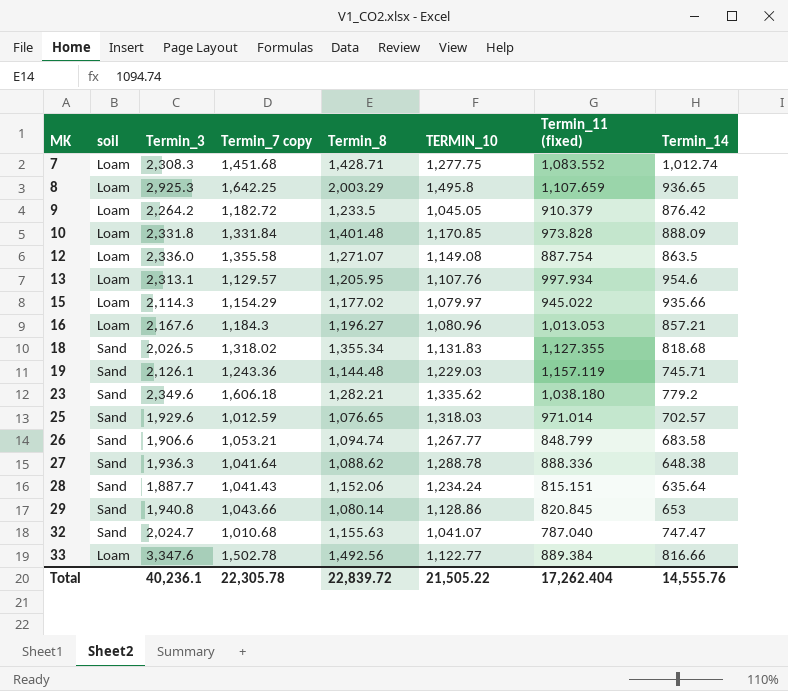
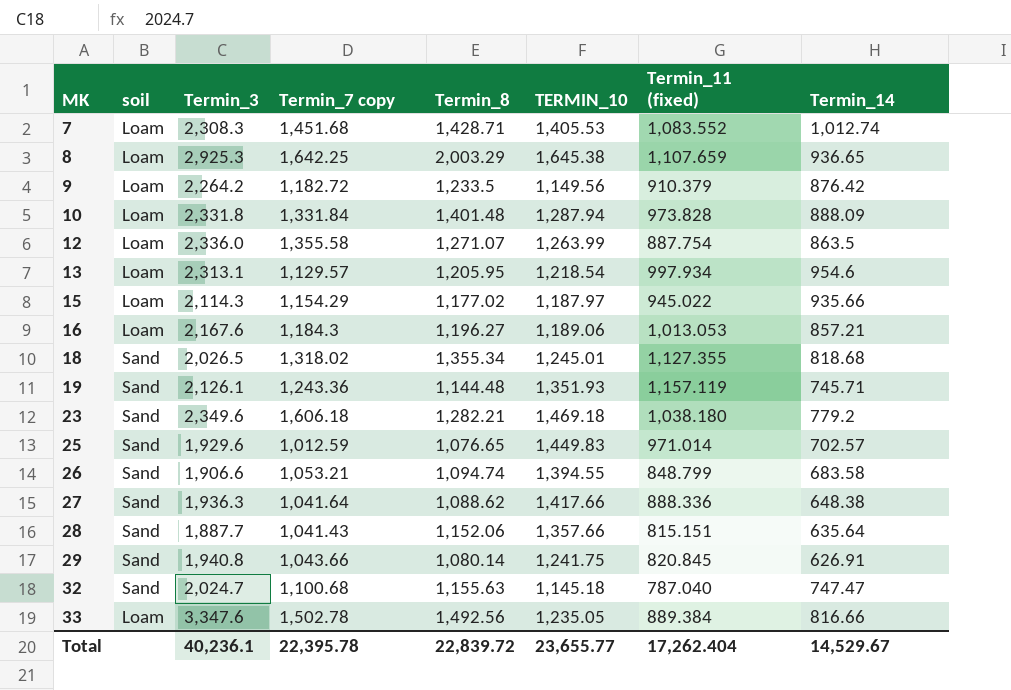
7 | TERMIN_10: 1,277.75 -> 1,405.53
8 | TERMIN_10: 1,495.8 -> 1,645.38
9 | TERMIN_10: 1,045.05 -> 1,149.56
10 | TERMIN_10: 1,170.85 -> 1,287.94
12 | TERMIN_10: 1,149.08 -> 1,263.99
13 | TERMIN_10: 1,107.76 -> 1,218.54
15 | TERMIN_10: 1,079.97 -> 1,187.97
16 | TERMIN_10: 1,080.96 -> 1,189.06
18 | TERMIN_10: 1,131.83 -> 1,245.01
19 | TERMIN_10: 1,229.03 -> 1,351.93
23 | TERMIN_10: 1,335.62 -> 1,469.18
25 | TERMIN_10: 1,318.03 -> 1,449.83
26 | TERMIN_10: 1,267.77 -> 1,394.55
27 | TERMIN_10: 1,288.78 -> 1,417.66
28 | TERMIN_10: 1,234.24 -> 1,357.66
29 | TERMIN_10: 1,128.86 -> 1,241.75
29 | Termin_14: 653 -> 626.91
32 | Termin_7 copy: 1,010.68 -> 1,100.68
32 | TERMIN_10: 1,041.07 -> 1,145.18
33 | TERMIN_10: 1,122.77 -> 1,235.05
Total | Termin_7 copy: 22,305.78 -> 22,395.78
Total | TERMIN_10: 21,505.22 -> 23,655.77
Total | Termin_14: 14,555.76 -> 14,529.67

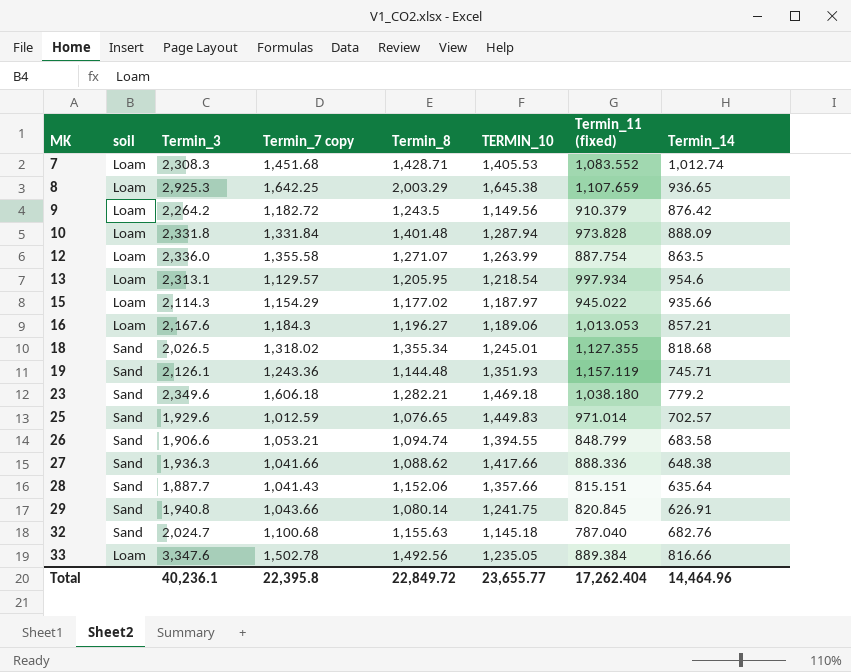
9 | Termin_8: 1,233.5 -> 1,243.5
27 | Termin_7 copy: 1,041.64 -> 1,041.66
32 | Termin_14: 747.47 -> 682.76
Total | Termin_7 copy: 22,395.78 -> 22,395.8
Total | Termin_8: 22,839.72 -> 22,849.72
Total | Termin_14: 14,529.67 -> 14,464.96

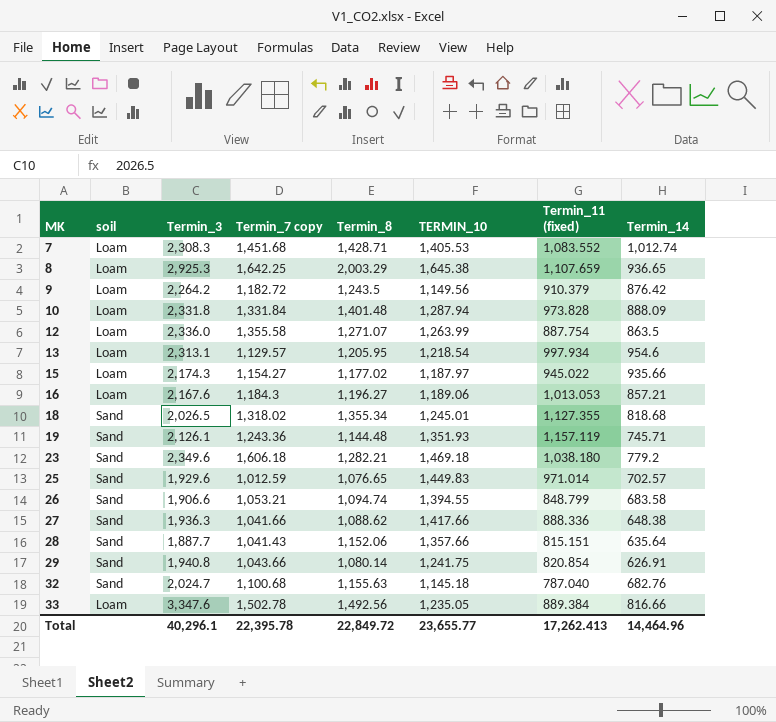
15 | Termin_3: 2,114.3 -> 2,174.3
15 | Termin_7 copy: 1,154.29 -> 1,154.27
29 | Termin_11 (fixed): 820.845 -> 820.854
Total | Termin_3: 40,236.1 -> 40,296.1
Total | Termin_7 copy: 22,395.8 -> 22,395.78
Total | Termin_11 (fixed): 17,262.404 -> 17,262.413

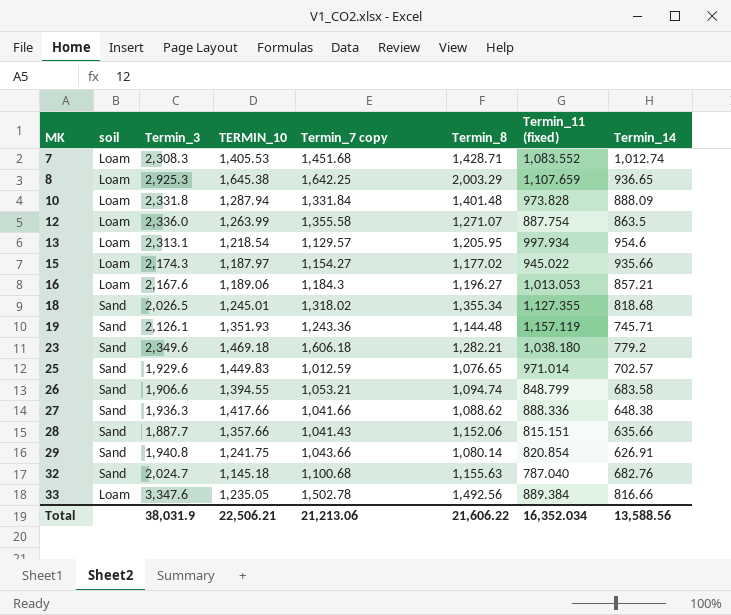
column TERMIN_10 | position: 6 -> 4
row 9: Loam | 2,264.2 | 1,182.72 | 1,243.5 | 1,149.56 | 910.379 | 876.42 -> none
28 | Termin_14: 635.64 -> 635.66
Total | Termin_3: 40,296.1 -> 38,031.9
Total | TERMIN_10: 23,655.77 -> 22,506.21
Total | Termin_7 copy: 22,395.78 -> 21,213.06
Total | Termin_8: 22,849.72 -> 21,606.22
Total | Termin_11 (fixed): 17,262.413 -> 16,352.034
Total | Termin_14: 14,464.96 -> 13,588.56

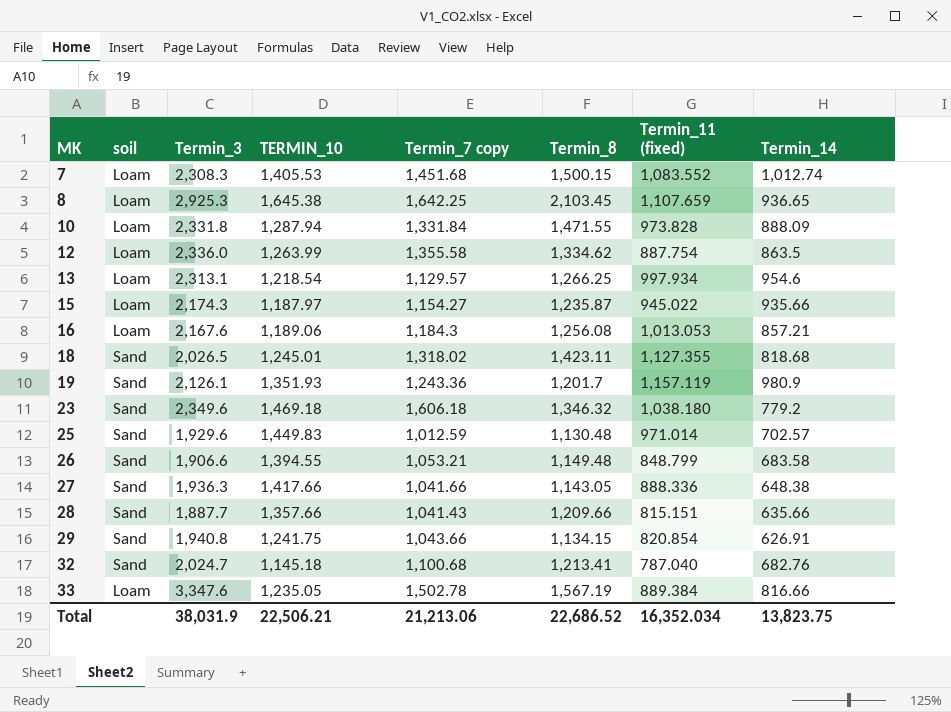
7 | Termin_8: 1,428.71 -> 1,500.15
8 | Termin_8: 2,003.29 -> 2,103.45
10 | Termin_8: 1,401.48 -> 1,471.55
12 | Termin_8: 1,271.07 -> 1,334.62
13 | Termin_8: 1,205.95 -> 1,266.25
15 | Termin_8: 1,177.02 -> 1,235.87
16 | Termin_8: 1,196.27 -> 1,256.08
18 | Termin_8: 1,355.34 -> 1,423.11
19 | Termin_8: 1,144.48 -> 1,201.7
19 | Termin_14: 745.71 -> 980.9
23 | Termin_8: 1,282.21 -> 1,346.32
25 | Termin_8: 1,076.65 -> 1,130.48
26 | Termin_8: 1,094.74 -> 1,149.48
27 | Termin_8: 1,088.62 -> 1,143.05
28 | Termin_8: 1,152.06 -> 1,209.66
29 | Termin_8: 1,080.14 -> 1,134.15
32 | Termin_8: 1,155.63 -> 1,213.41
33 | Termin_8: 1,492.56 -> 1,567.19
Total | Termin_8: 21,606.22 -> 22,686.52
Total | Termin_14: 13,588.56 -> 13,823.75

